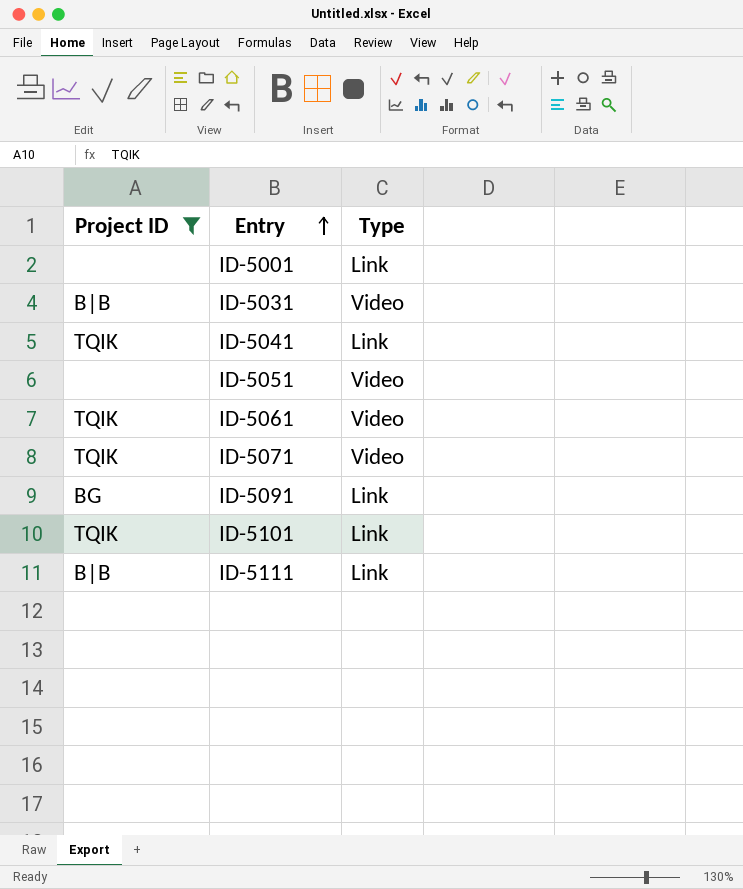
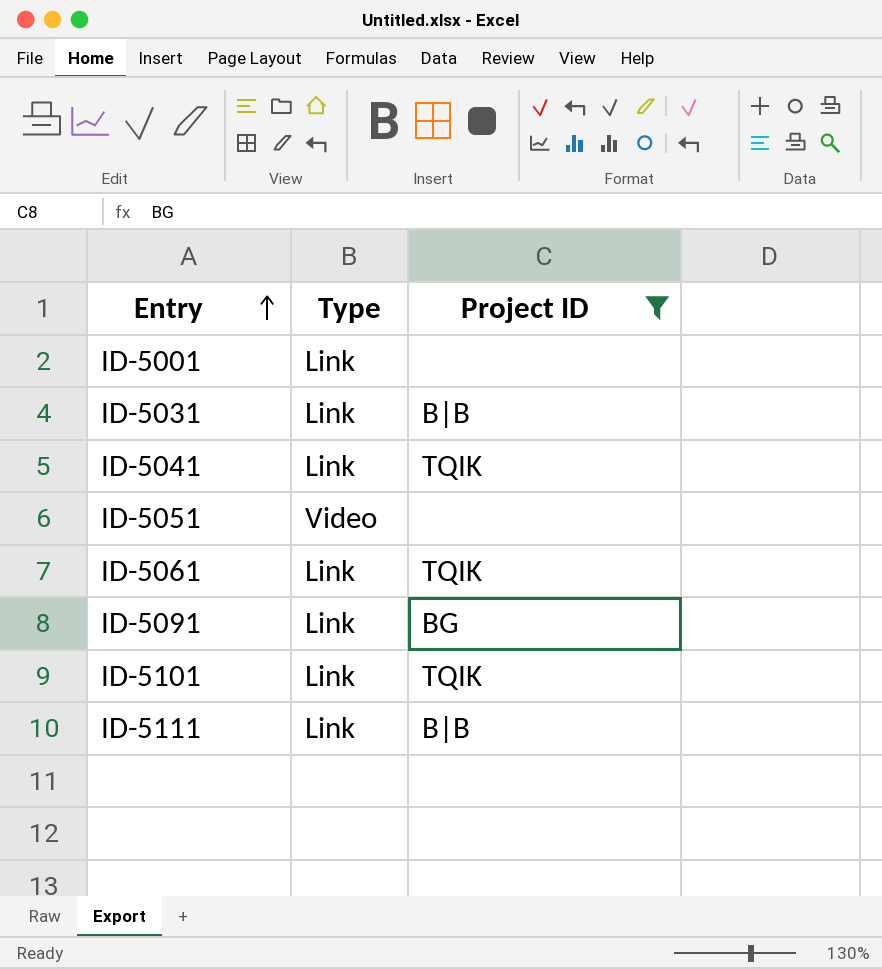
column Project ID | position: 1 -> 3
row ID-5071: TQIK | Video -> none
ID-5031 | Type: Video -> Link
ID-5061 | Type: Video -> Link

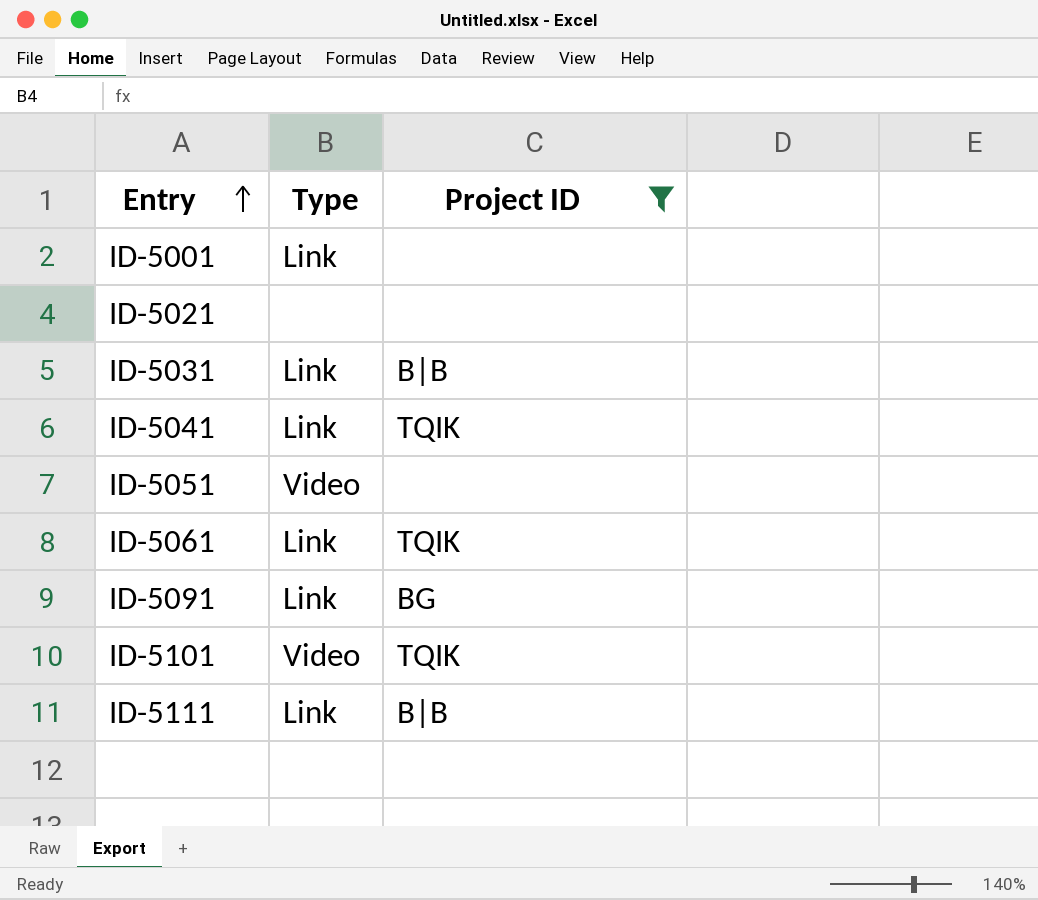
row ID-5021: none -> none | none
ID-5101 | Type: Link -> Video

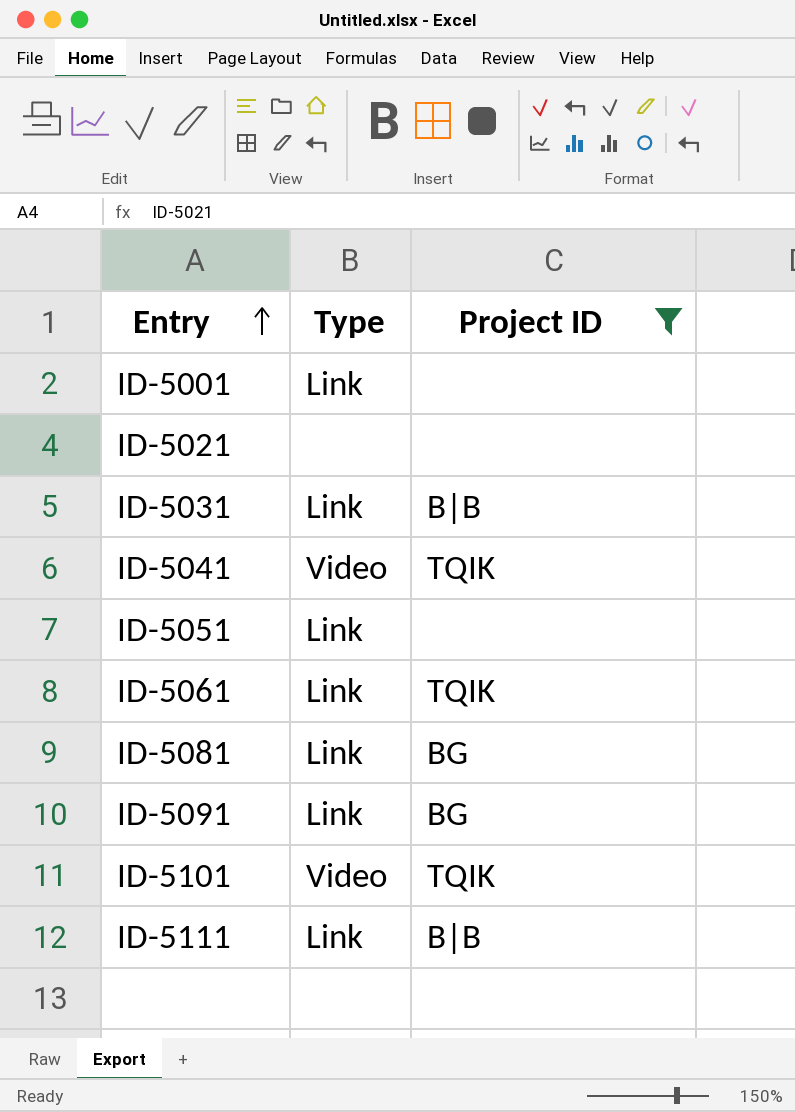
ID-5041 | Type: Link -> Video
ID-5051 | Type: Video -> Link
row ID-5081: none -> Link | BG

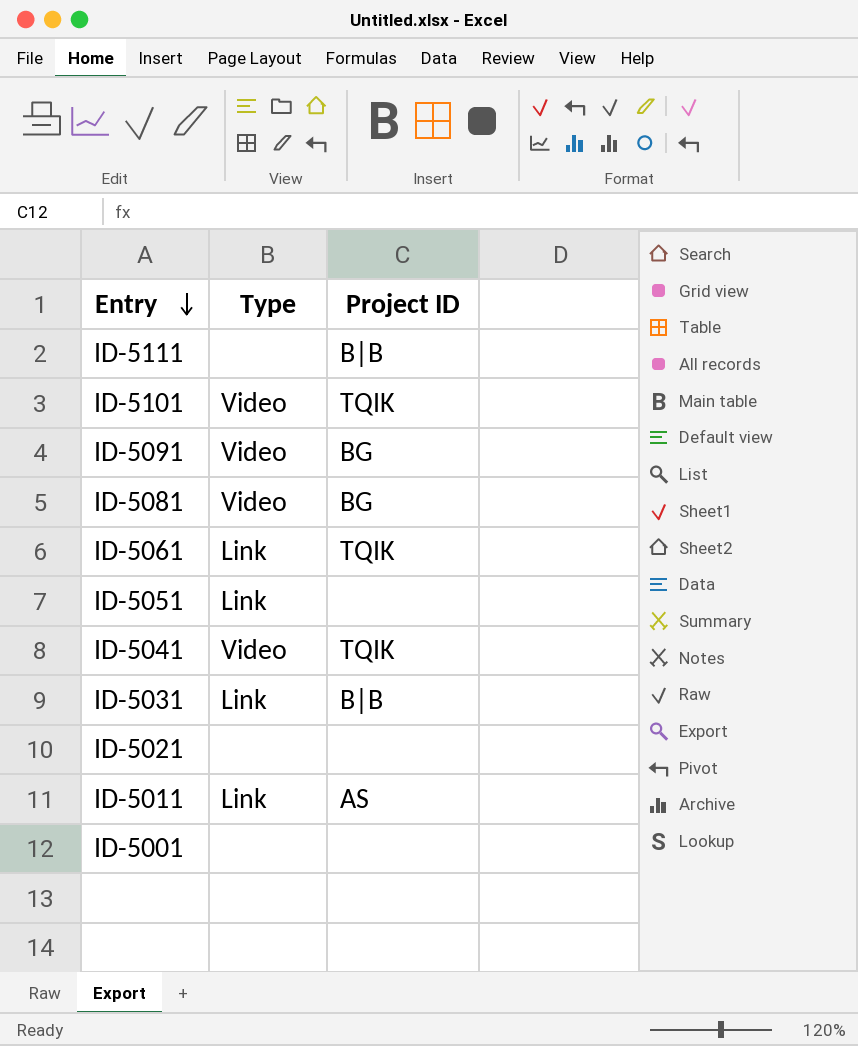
filter: Project ID != AS -> none
row order: Entry ascending -> Entry descending
ID-5111 | Type: Link -> none
ID-5091 | Type: Link -> Video
ID-5081 | Type: Link -> Video
ID-5001 | Type: Link -> none

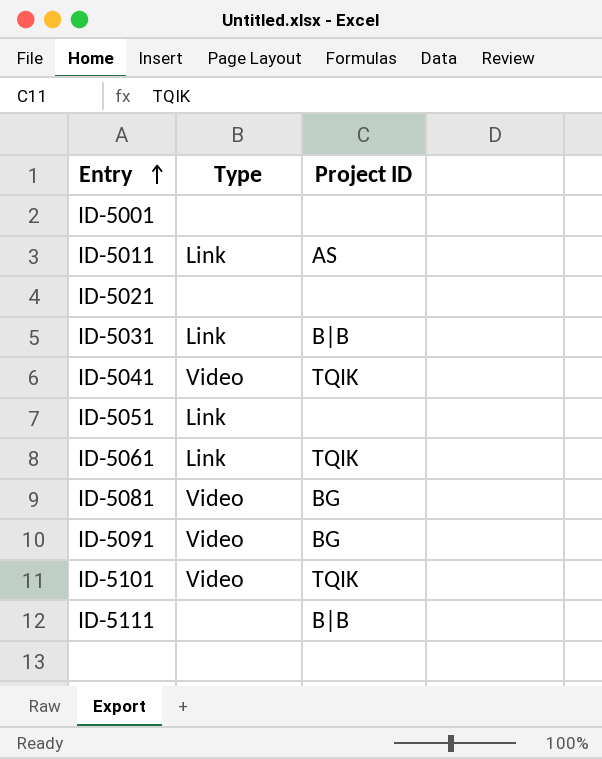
row order: Entry descending -> Entry ascending

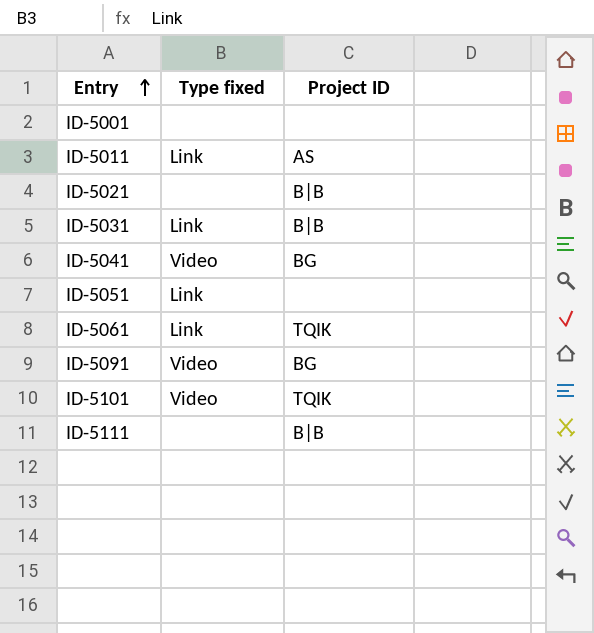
column name: Type -> Type fixed
row ID-5081: Video | BG -> none
ID-5021 | Project ID: none -> B|B
ID-5041 | Project ID: TQIK -> BG

